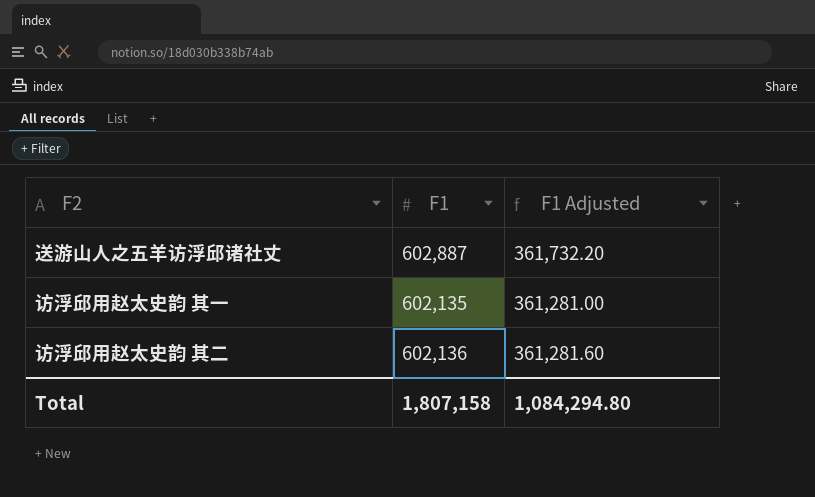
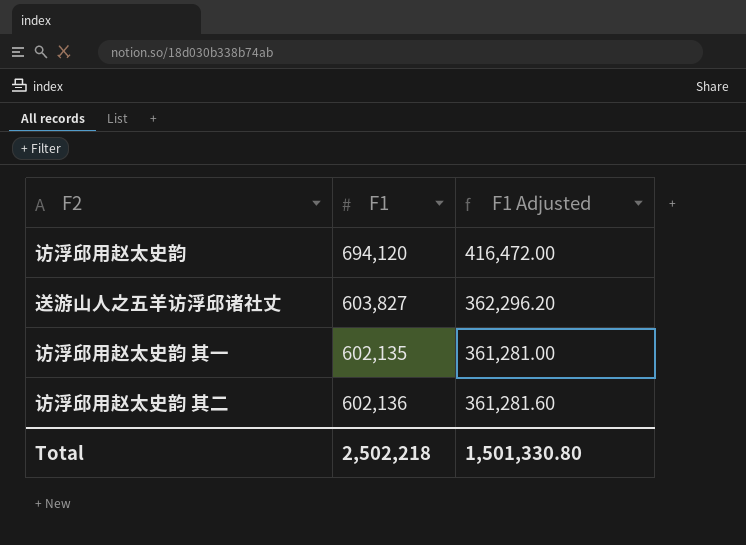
row 访浮邱用赵太史韵: none -> 694,120 | 416,472.00
送游山人之五羊访浮邱诸社丈 | F1: 602,887 -> 603,827
送游山人之五羊访浮邱诸社丈 | F1 Adjusted: 361,732.20 -> 362,296.20
Total | F1: 1,807,158 -> 2,502,218
Total | F1 Adjusted: 1,084,294.80 -> 1,501,330.80

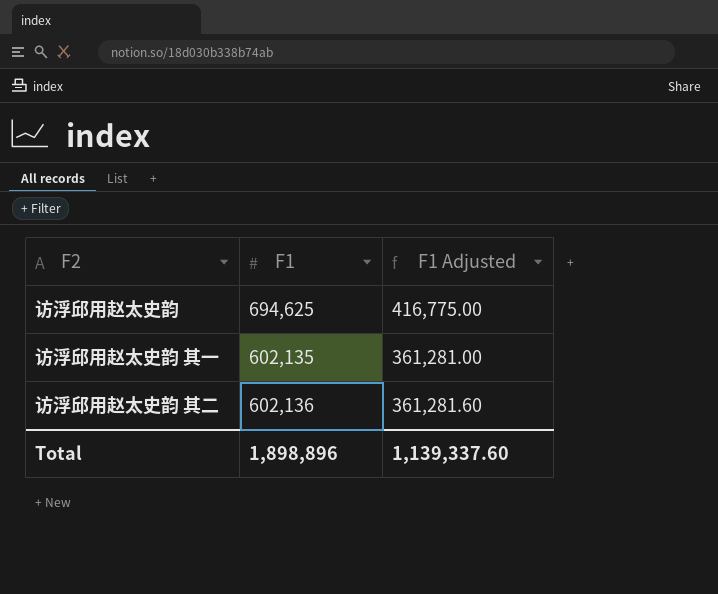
row 送游山人之五羊访浮邱诸社丈: 603,827 | 362,296.20 -> none
访浮邱用赵太史韵 | F1: 694,120 -> 694,625
访浮邱用赵太史韵 | F1 Adjusted: 416,472.00 -> 416,775.00
Total | F1: 2,502,218 -> 1,898,896
Total | F1 Adjusted: 1,501,330.80 -> 1,139,337.60

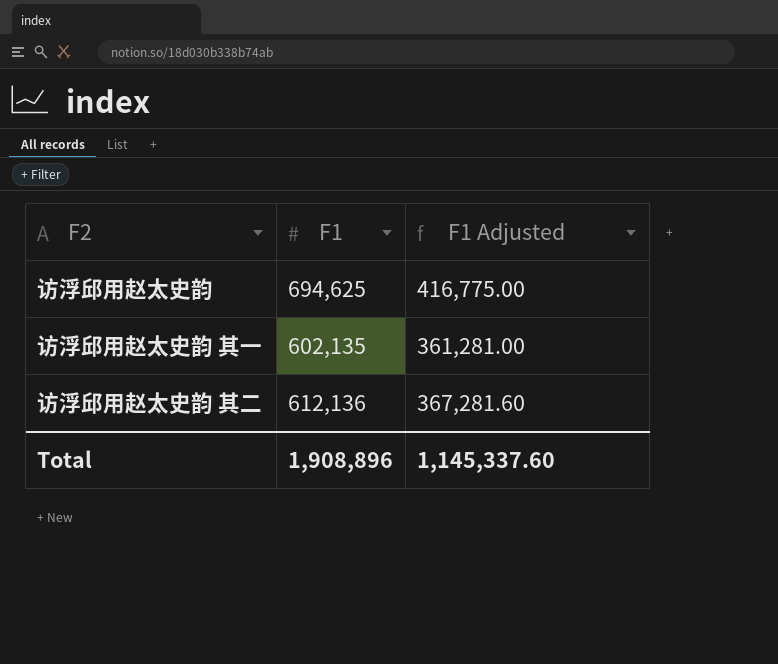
访浮邱用赵太史韵 其二 | F1: 602,136 -> 612,136
访浮邱用赵太史韵 其二 | F1 Adjusted: 361,281.60 -> 367,281.60
Total | F1: 1,898,896 -> 1,908,896
Total | F1 Adjusted: 1,139,337.60 -> 1,145,337.60

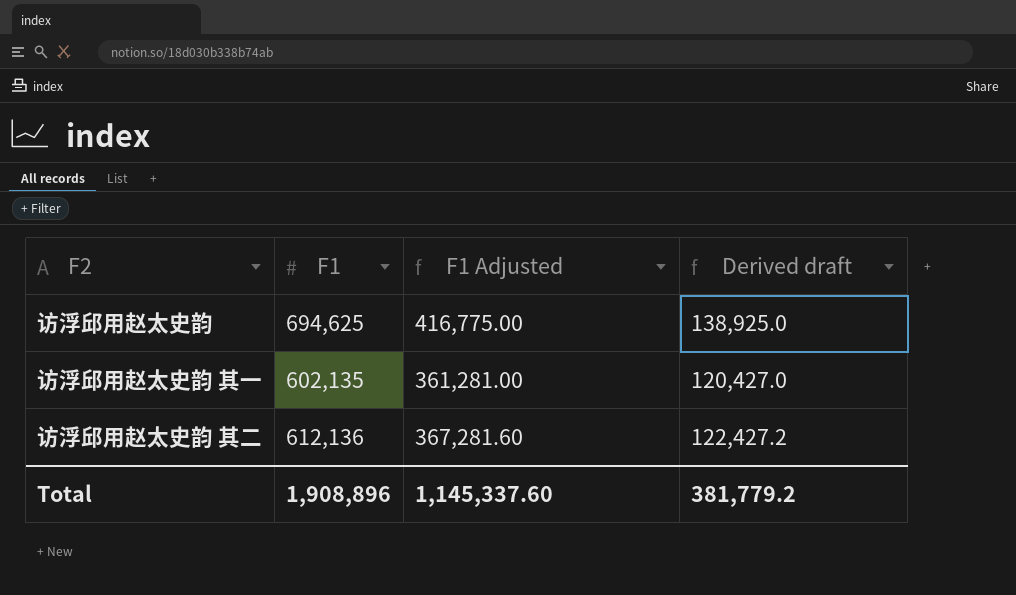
column Derived draft | formula: none -> [F1] * 0.2

